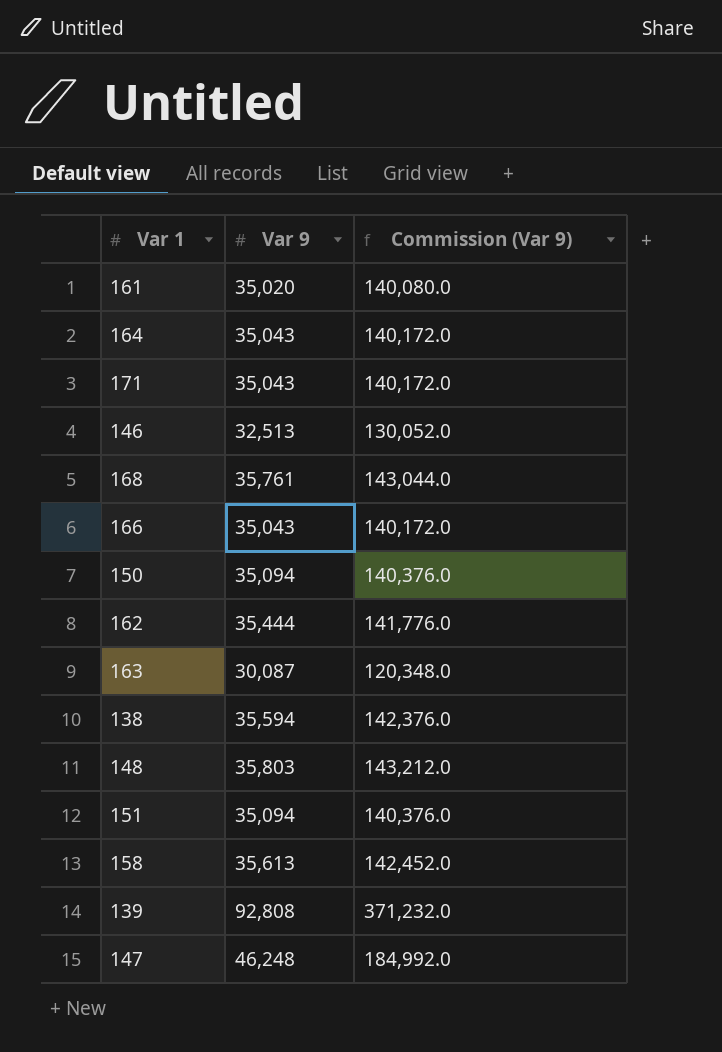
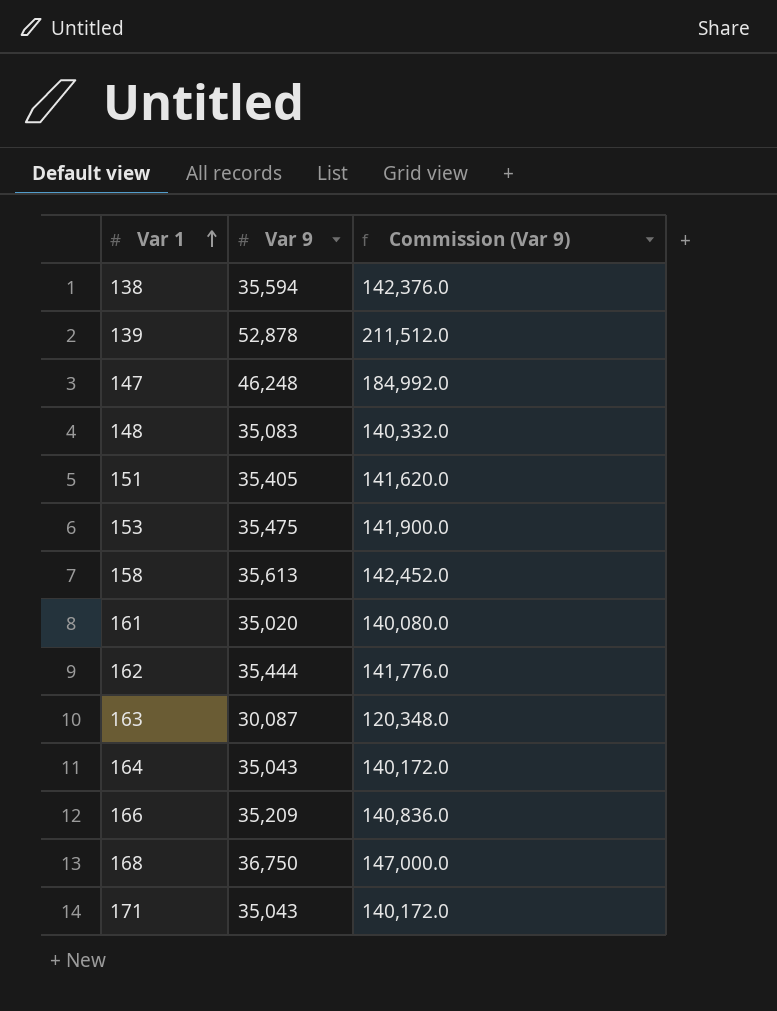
row order: none -> Var 1 ascending
row 146: 32,513 | 130,052.0 -> none
row 150: 35,094 | 140,376.0 -> none
139 | Var 9: 92,808 -> 52,878
139 | Commission (Var 9): 371,232.0 -> 211,512.0
148 | Var 9: 35,803 -> 35,083
148 | Commission (Var 9): 143,212.0 -> 140,332.0
151 | Var 9: 35,094 -> 35,405
151 | Commission (Var 9): 140,376.0 -> 141,620.0
row 153: none -> 35,475 | 141,900.0
166 | Var 9: 35,043 -> 35,209
166 | Commission (Var 9): 140,172.0 -> 140,836.0
168 | Var 9: 35,761 -> 36,750
168 | Commission (Var 9): 143,044.0 -> 147,000.0

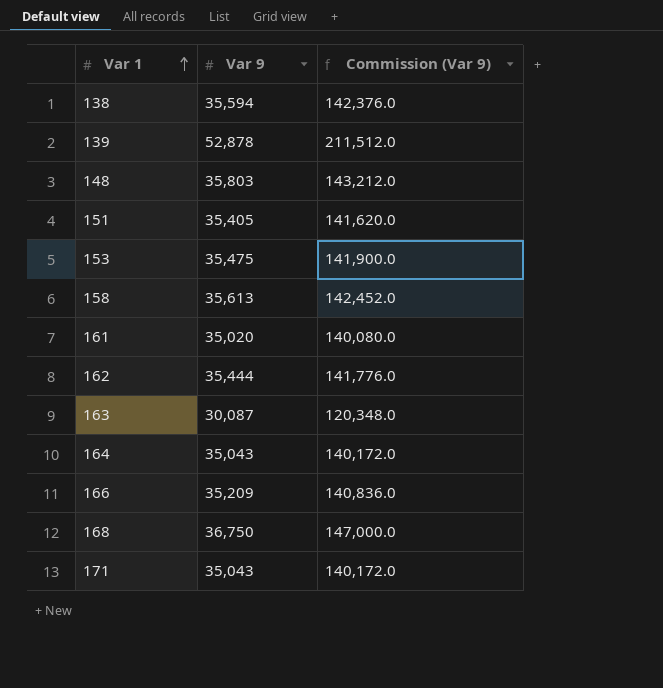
row 147: 46,248 | 184,992.0 -> none
148 | Var 9: 35,083 -> 35,803
148 | Commission (Var 9): 140,332.0 -> 143,212.0

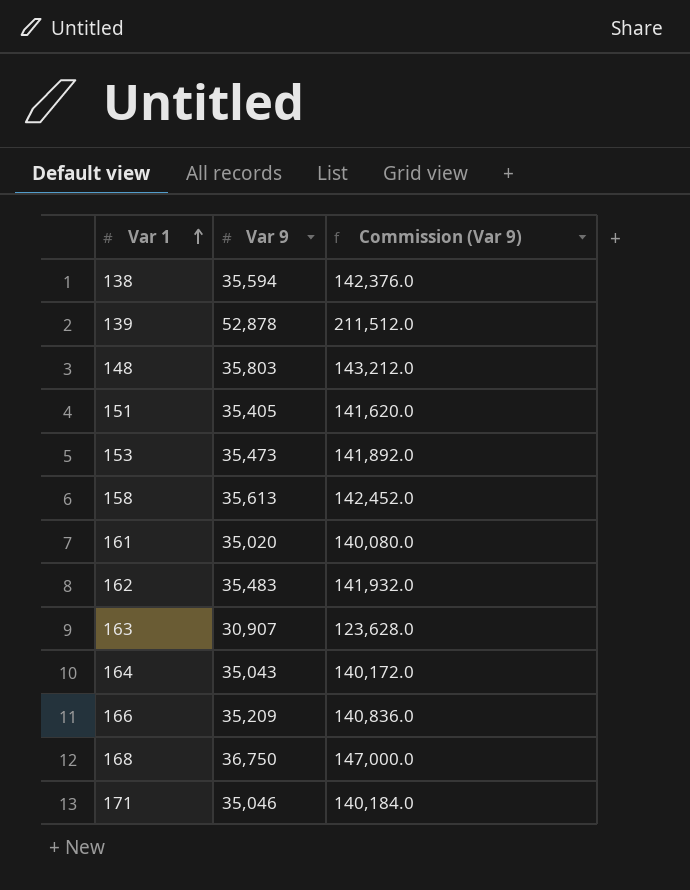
153 | Var 9: 35,475 -> 35,473
153 | Commission (Var 9): 141,900.0 -> 141,892.0
162 | Var 9: 35,444 -> 35,483
162 | Commission (Var 9): 141,776.0 -> 141,932.0
163 | Var 9: 30,087 -> 30,907
163 | Commission (Var 9): 120,348.0 -> 123,628.0
171 | Var 9: 35,043 -> 35,046
171 | Commission (Var 9): 140,172.0 -> 140,184.0

